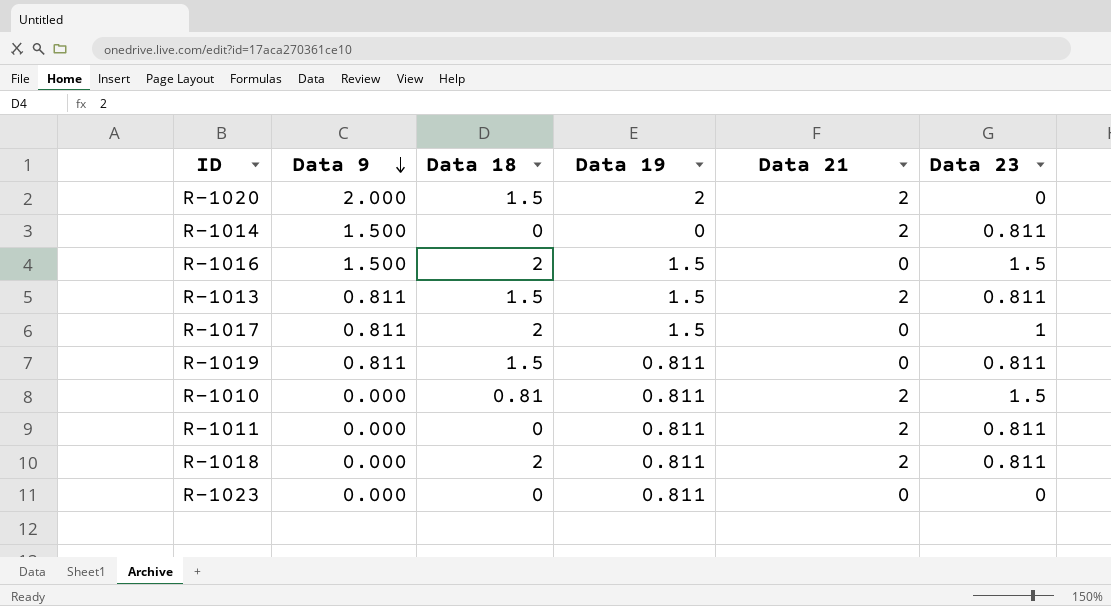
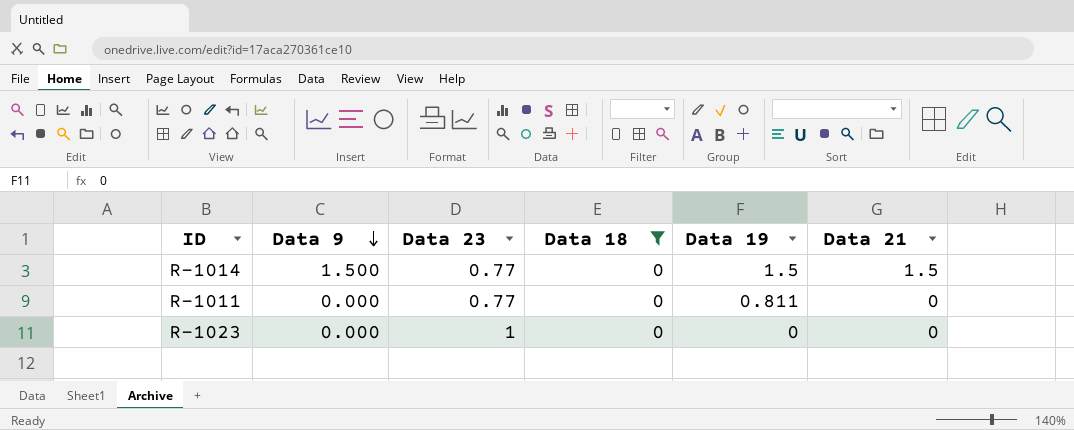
filter: none -> Data 18 = 0
column Data 23 | position: 6 -> 3
R-1014 | Data 23: 0.811 -> 0.77
R-1014 | Data 19: 0 -> 1.5
R-1014 | Data 21: 2 -> 1.5
R-1011 | Data 23: 0.811 -> 0.77
R-1011 | Data 21: 2 -> 0
R-1023 | Data 23: 0 -> 1
R-1023 | Data 19: 0.811 -> 0

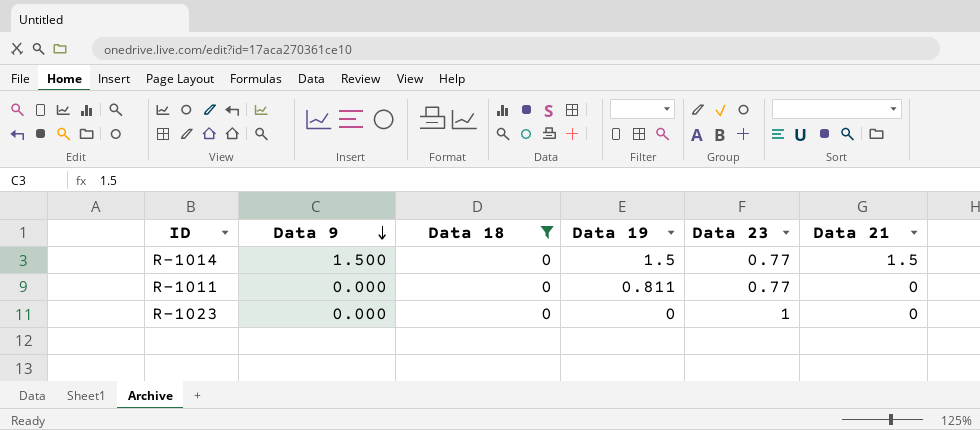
column Data 23 | position: 3 -> 5

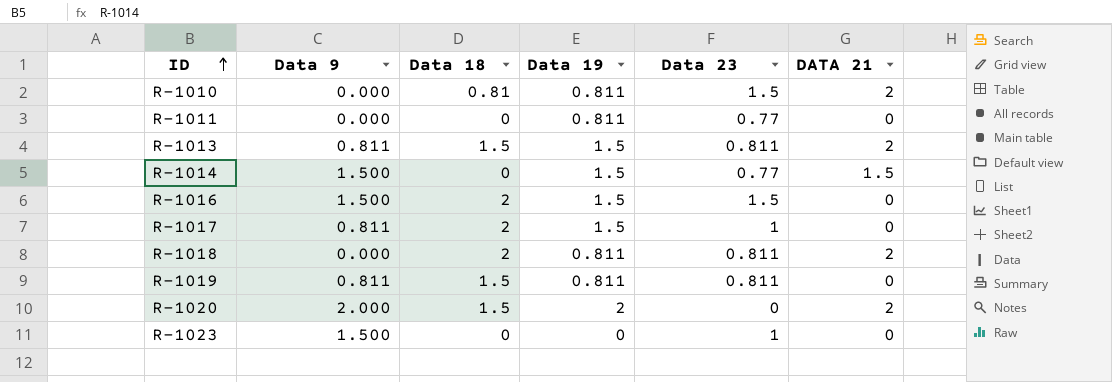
filter: Data 18 = 0 -> none
row order: Data 9 descending -> ID ascending
column name: Data 21 -> DATA 21
R-1023 | Data 9: 0.000 -> 1.500

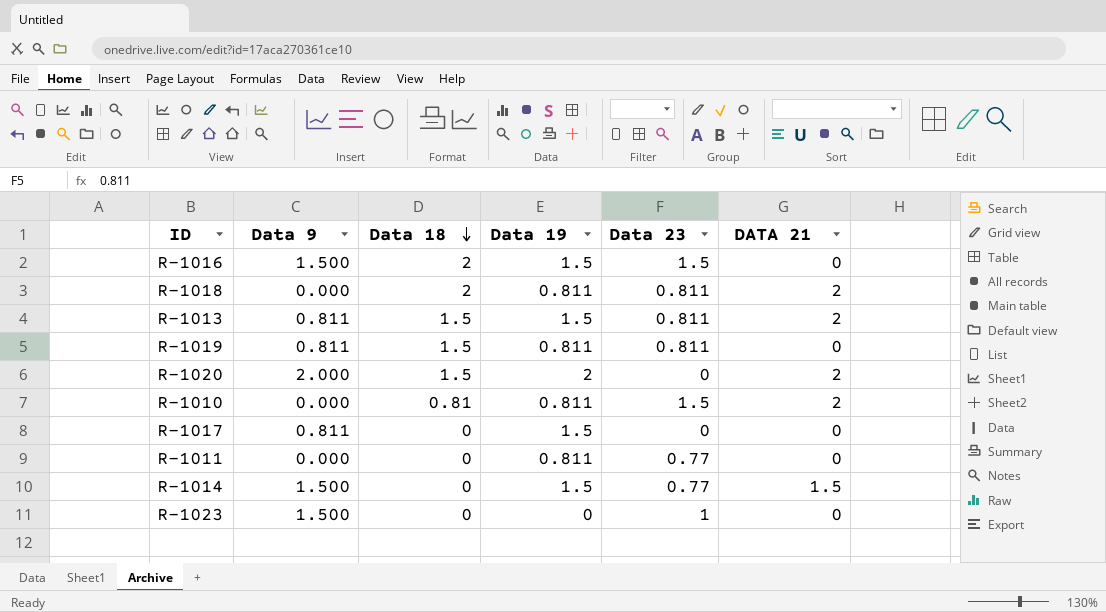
row order: ID ascending -> Data 18 descending
R-1017 | Data 18: 2 -> 0
R-1017 | Data 23: 1 -> 0

